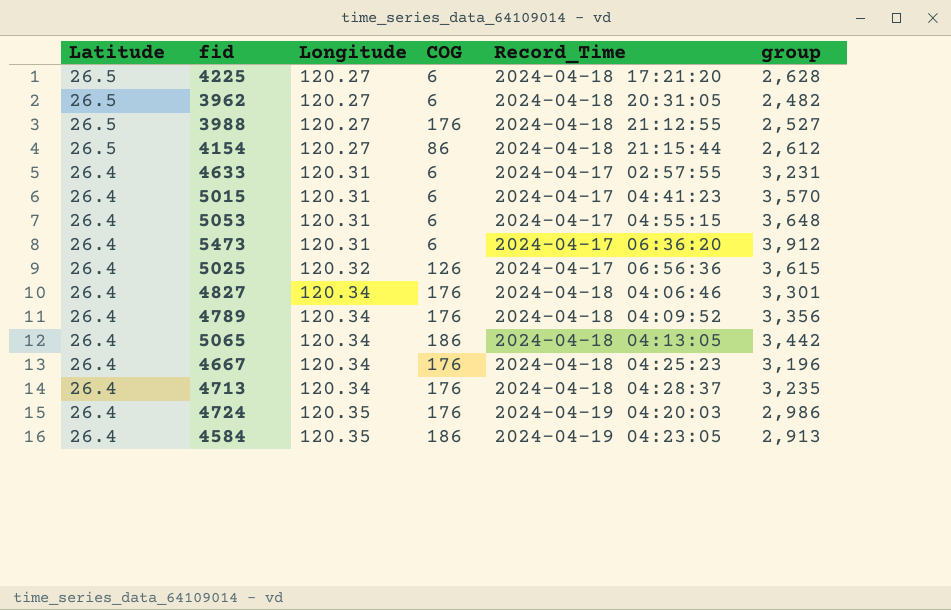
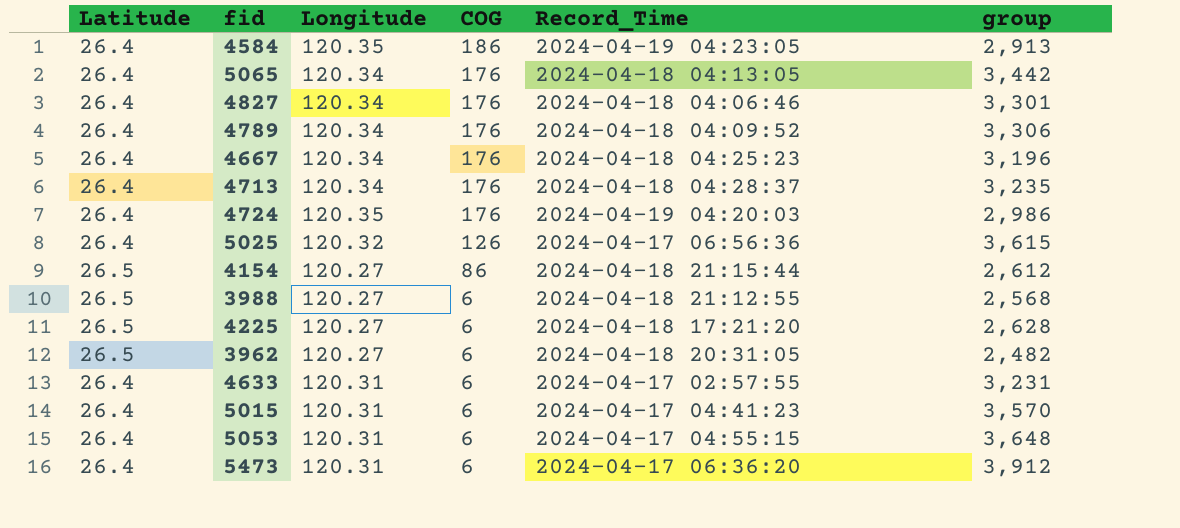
row order: Latitude descending -> COG descending
5065 | COG: 186 -> 176
4789 | group: 3,356 -> 3,306
3988 | COG: 176 -> 6
3988 | group: 2,527 -> 2,568

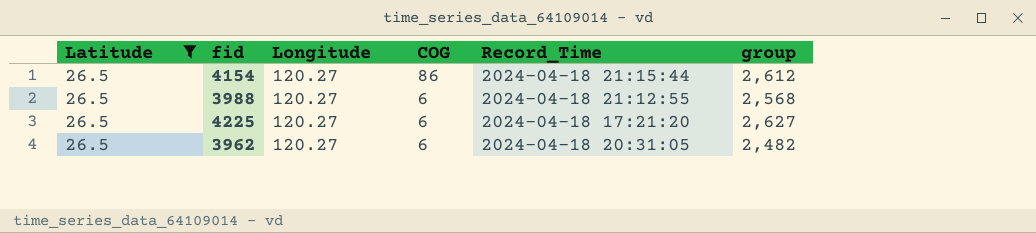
filter: none -> Latitude = 26.5
4225 | group: 2,628 -> 2,627

